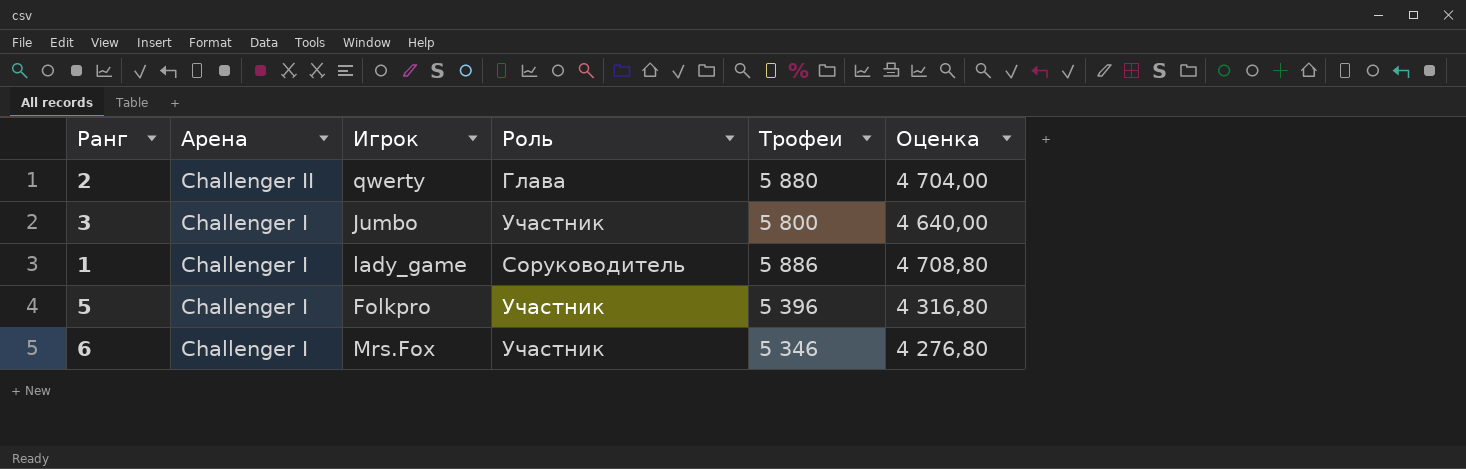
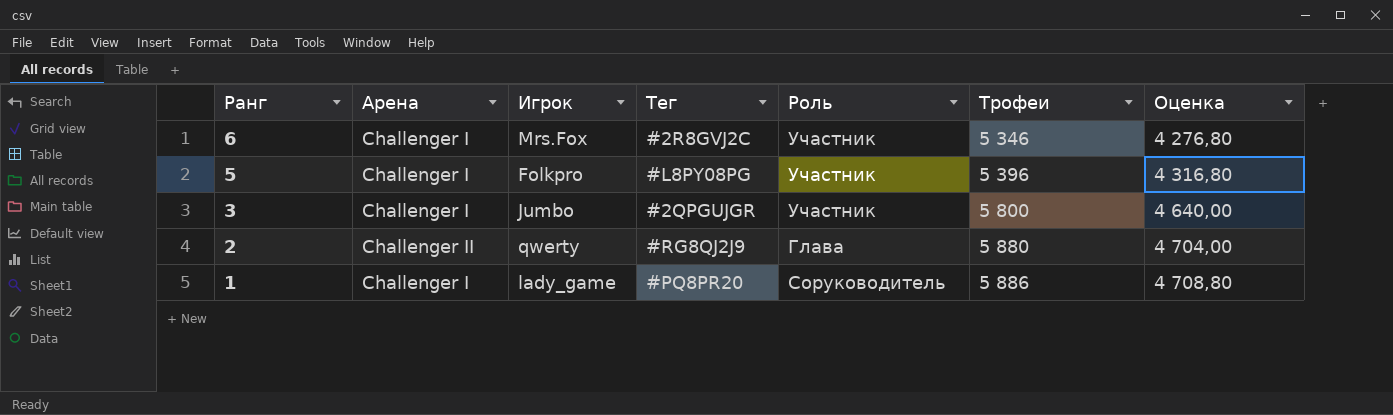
row order: Арена descending -> Ранг descending
column Тег | position: none -> 4

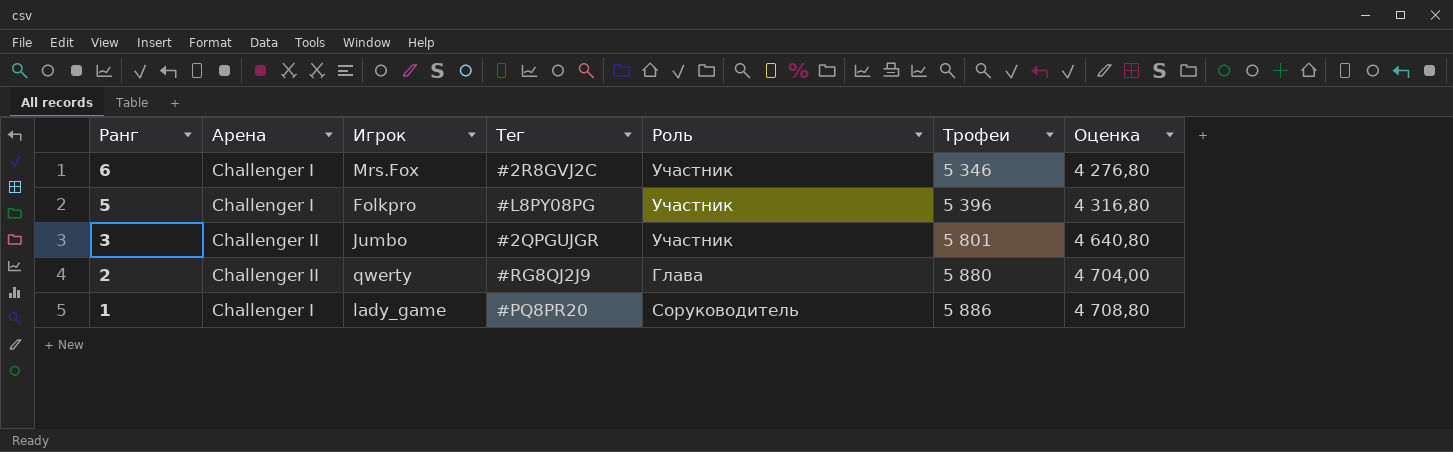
3 | Арена: Challenger I -> Challenger II
3 | Трофеи: 5 800 -> 5 801
3 | Оценка: 4 640,00 -> 4 640,80

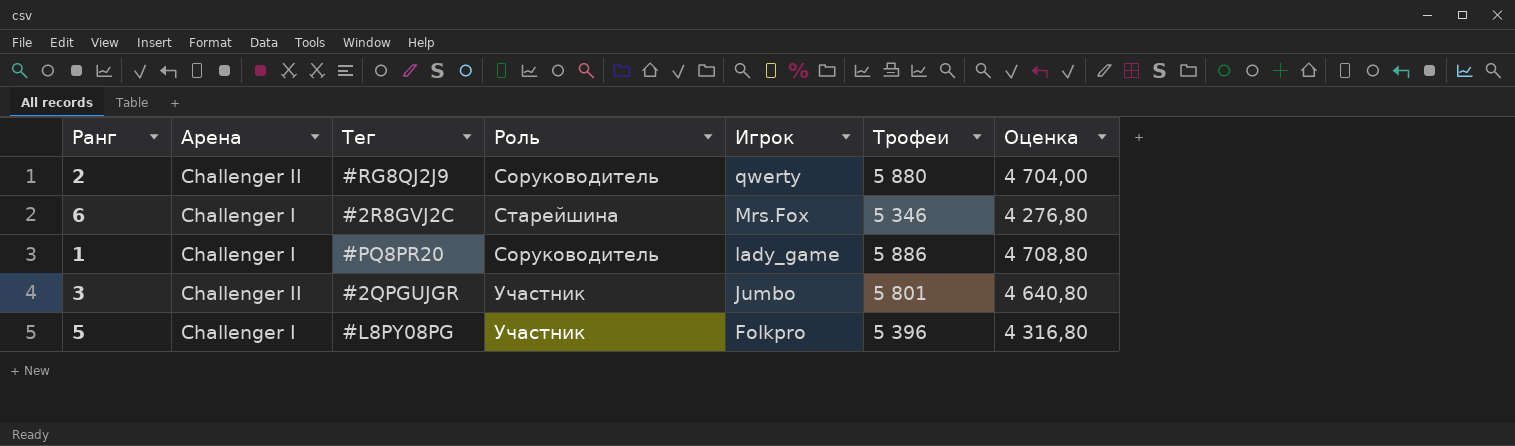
row order: Ранг descending -> Игрок descending
column Игрок | position: 3 -> 5
2 | Роль: Глава -> Соруководитель
6 | Роль: Участник -> Старейшина

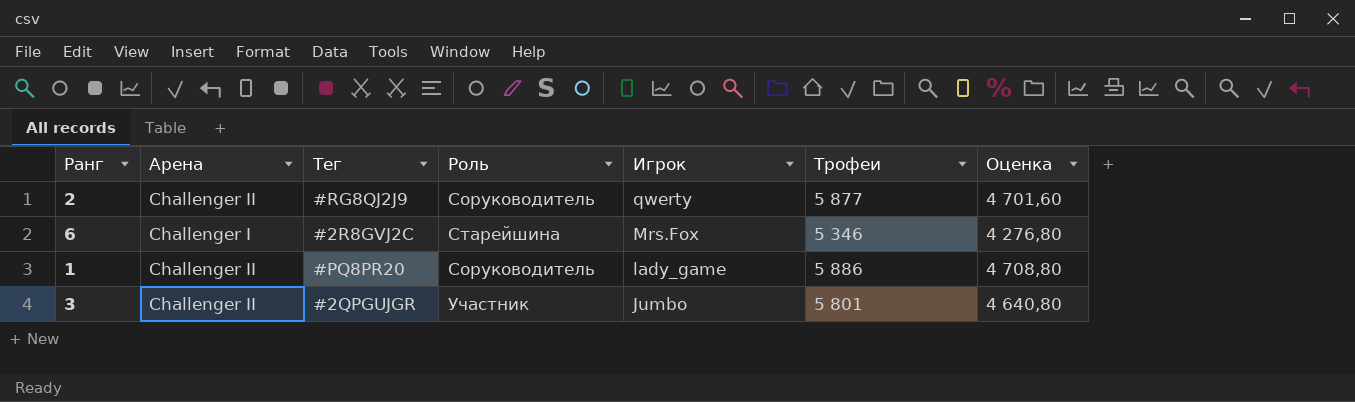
row 5: Challenger I | #L8PY08PG | Участник | Folkpro | 5 396 | 4 316,80 -> none
2 | Трофеи: 5 880 -> 5 877
2 | Оценка: 4 704,00 -> 4 701,60
1 | Арена: Challenger I -> Challenger II

